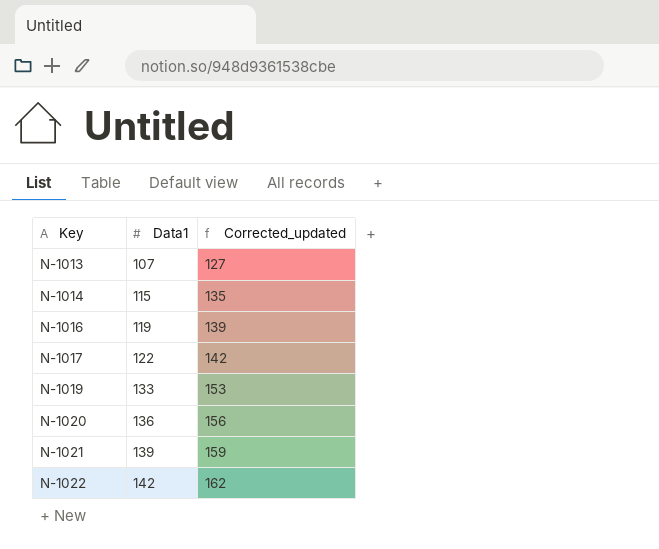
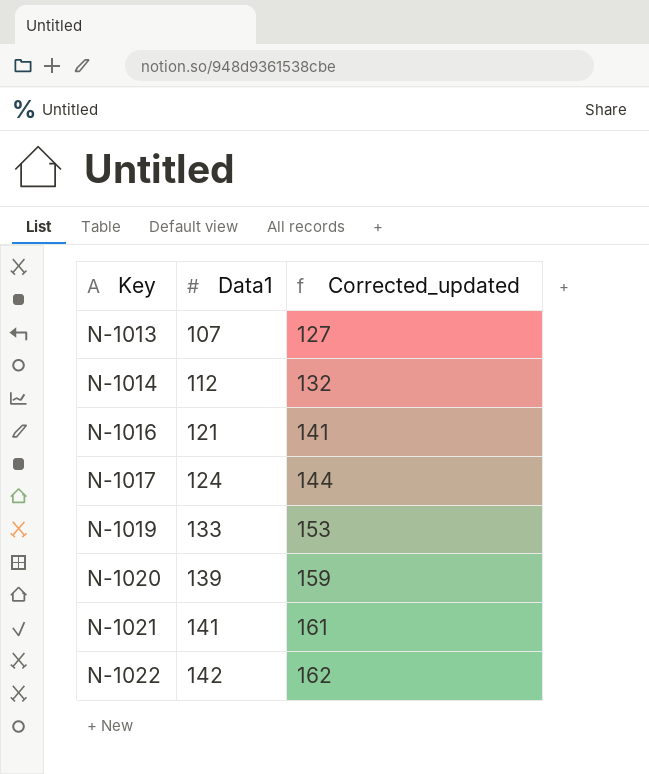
N-1014 | Data1: 115 -> 112
N-1014 | Corrected_updated: 135 -> 132
N-1016 | Data1: 119 -> 121
N-1016 | Corrected_updated: 139 -> 141
N-1017 | Data1: 122 -> 124
N-1017 | Corrected_updated: 142 -> 144
N-1020 | Data1: 136 -> 139
N-1020 | Corrected_updated: 156 -> 159
N-1021 | Data1: 139 -> 141
N-1021 | Corrected_updated: 159 -> 161

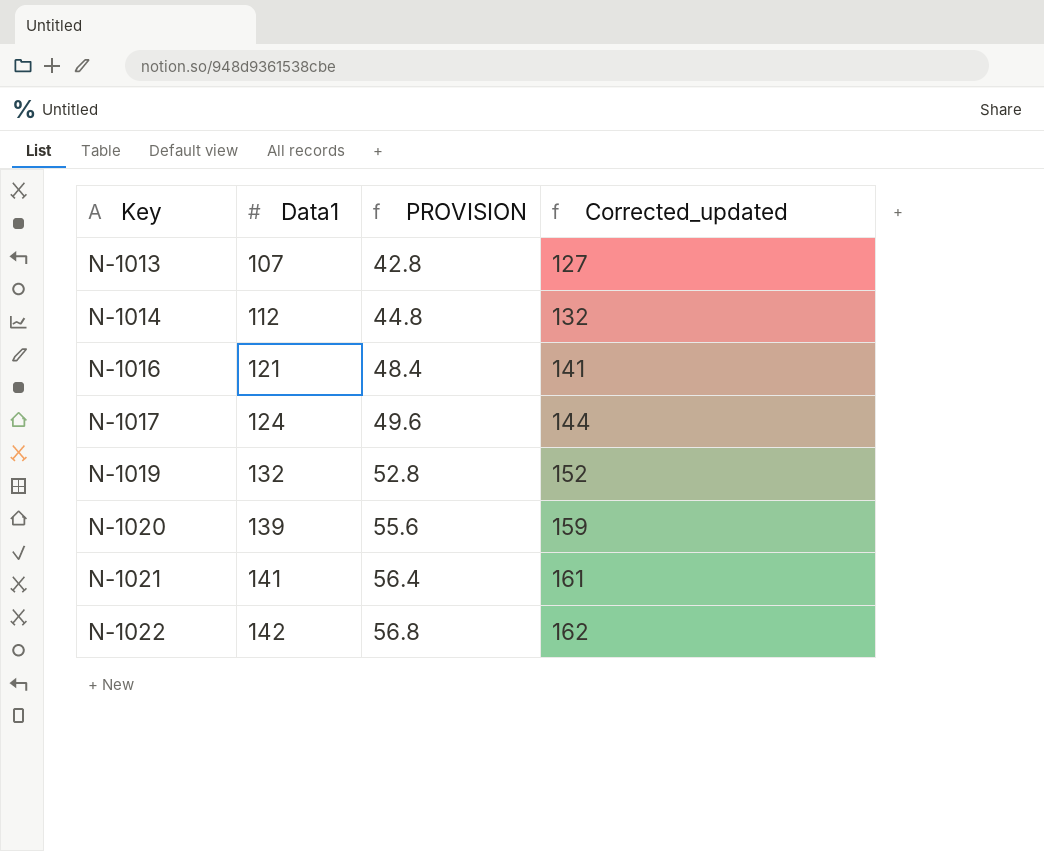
column PROVISION | formula: none -> [Data1] * 0.4
N-1019 | Data1: 133 -> 132
N-1019 | Corrected_updated: 153 -> 152

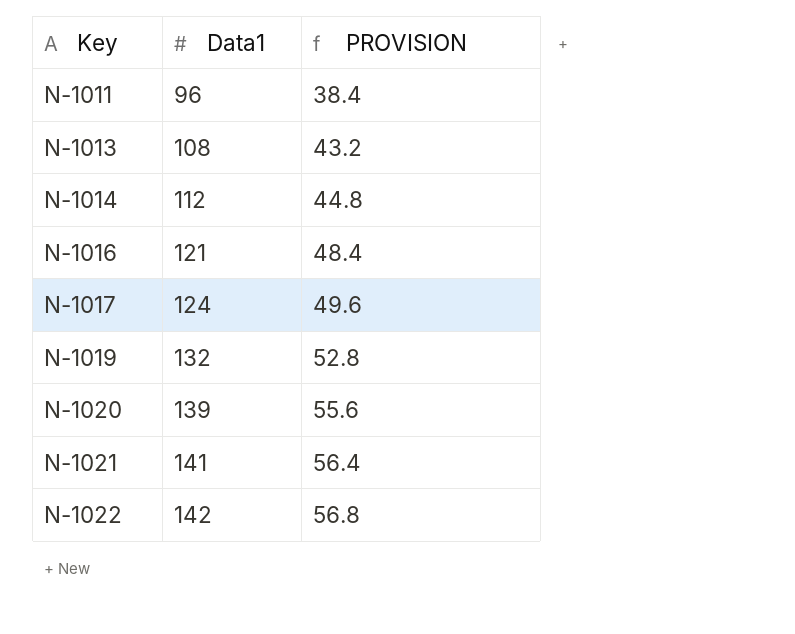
column Corrected_updated | formula: [Data1] + 20 -> none
row N-1011: none -> 96 | 38.4
N-1013 | Data1: 107 -> 108
N-1013 | PROVISION: 42.8 -> 43.2

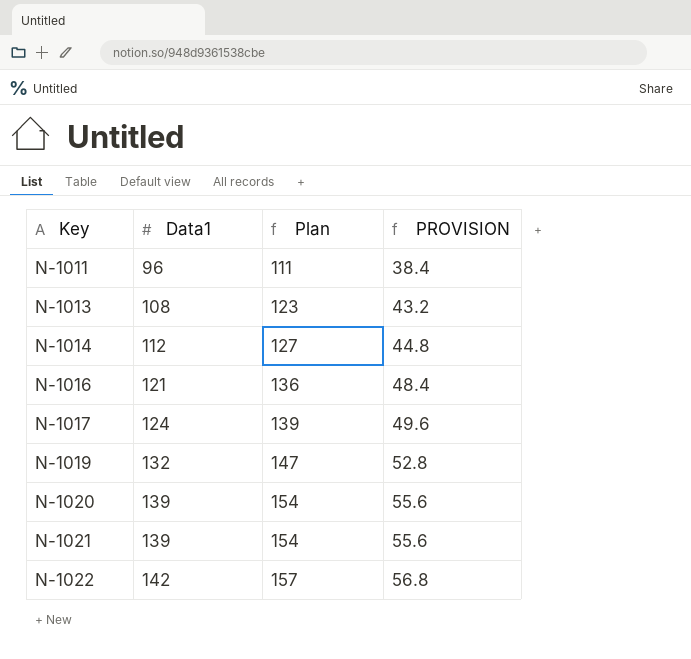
column Plan | formula: none -> [Data1] + 15
N-1021 | Data1: 141 -> 139
N-1021 | PROVISION: 56.4 -> 55.6

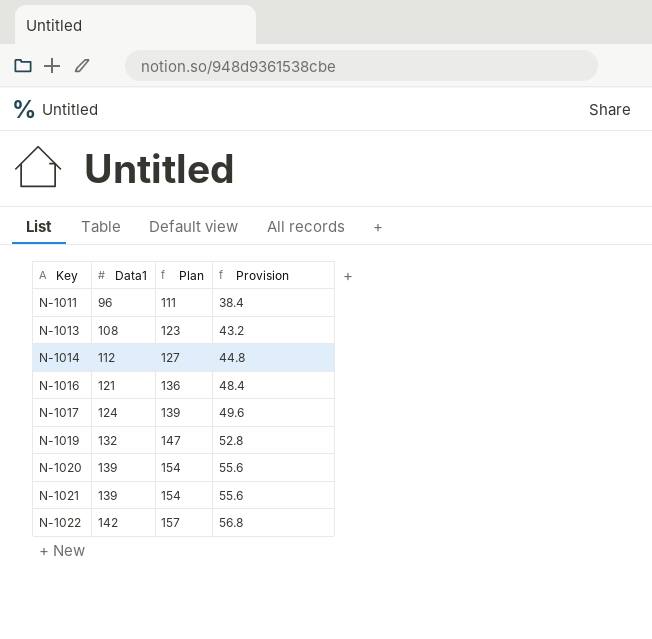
column name: PROVISION -> Provision

